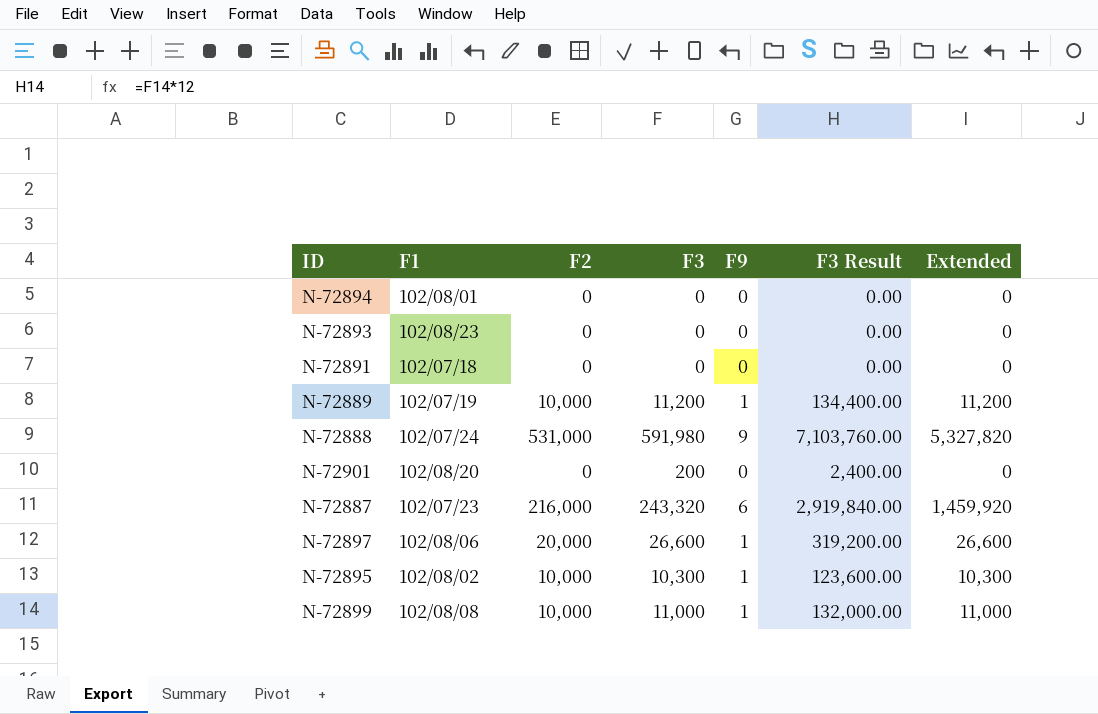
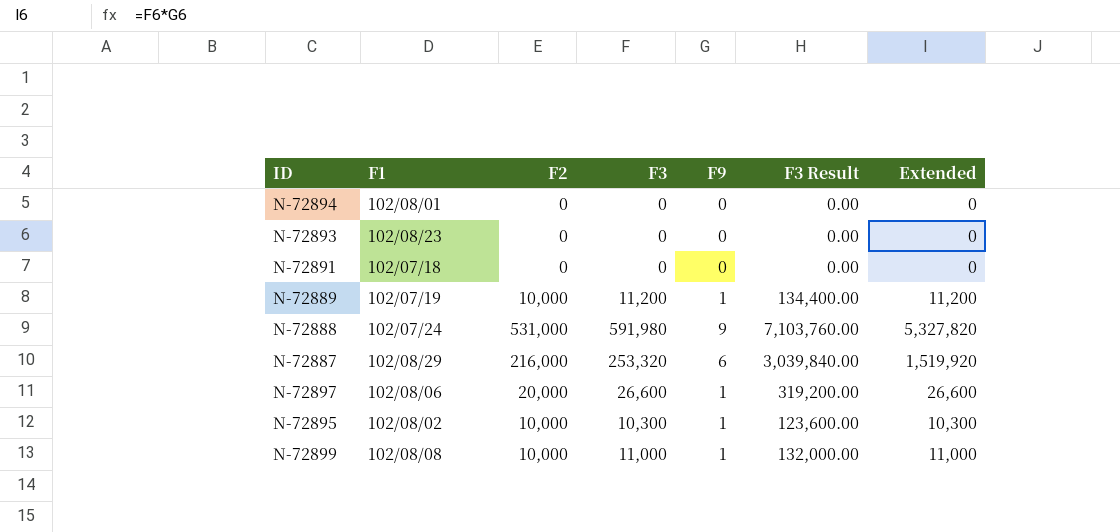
row N-72901: 102/08/20 | 0 | 200 | 0 | 2,400.00 | 0 -> none
N-72887 | F1: 102/07/23 -> 102/08/29
N-72887 | F3: 243,320 -> 253,320
N-72887 | F3 Result: 2,919,840.00 -> 3,039,840.00
N-72887 | Extended: 1,459,920 -> 1,519,920

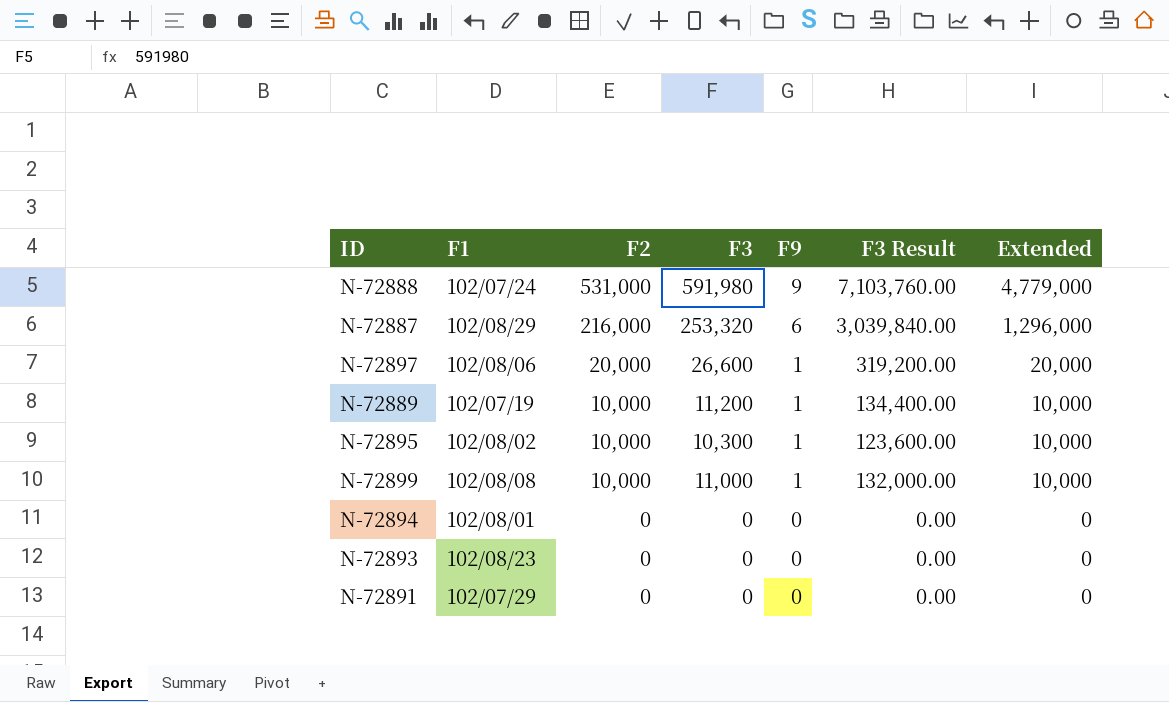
row order: none -> F2 descending
column Extended | formula: [F3] * [F9] -> [F2] * [F9]
N-72891 | F1: 102/07/18 -> 102/07/29

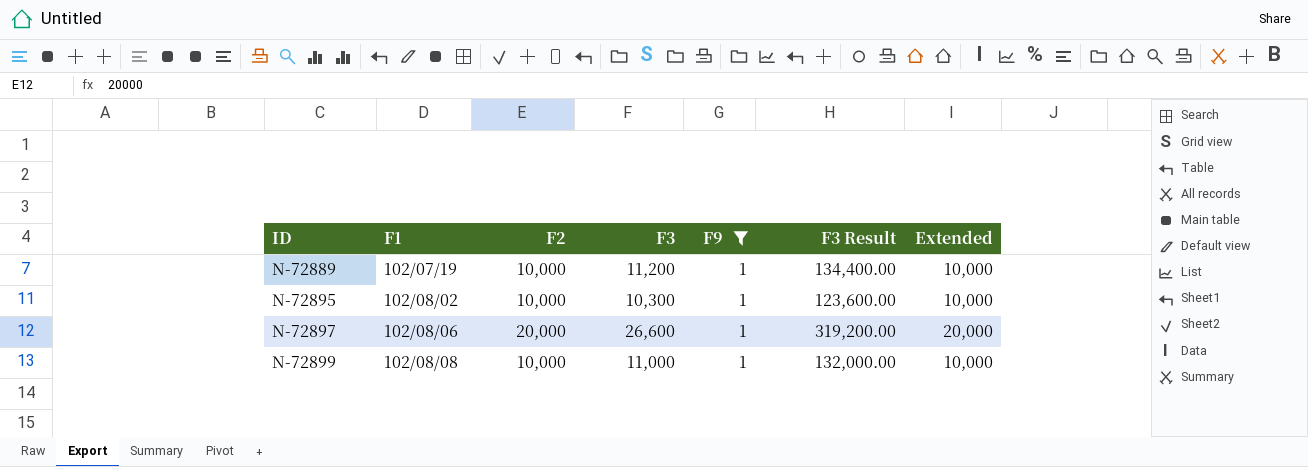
filter: none -> F9 = 1
row order: F2 descending -> ID ascending

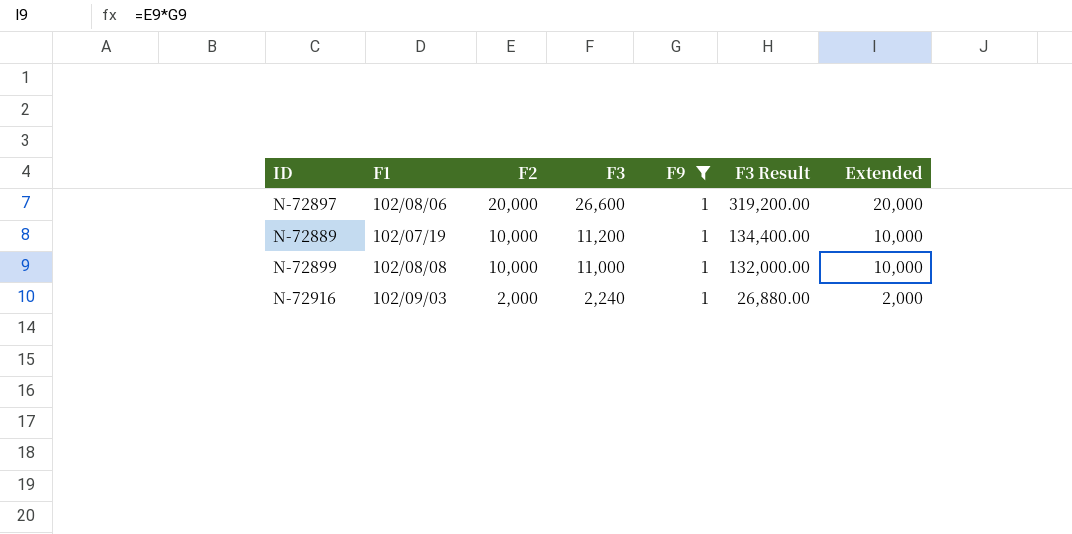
row order: ID ascending -> F2 descending
row N-72895: 102/08/02 | 10,000 | 10,300 | 1 | 123,600.00 | 10,000 -> none
row N-72916: none -> 102/09/03 | 2,000 | 2,240 | 1 | 26,880.00 | 2,000

